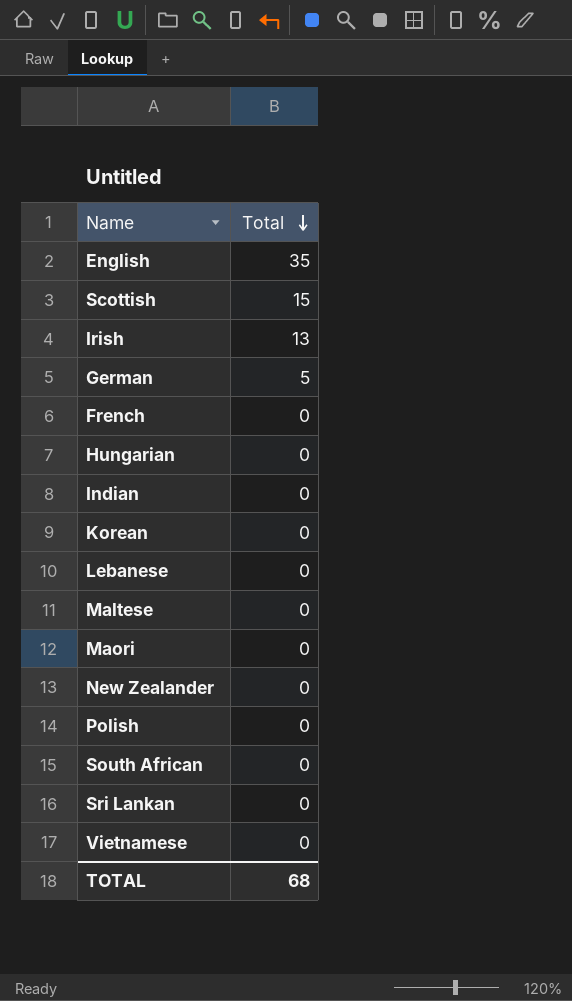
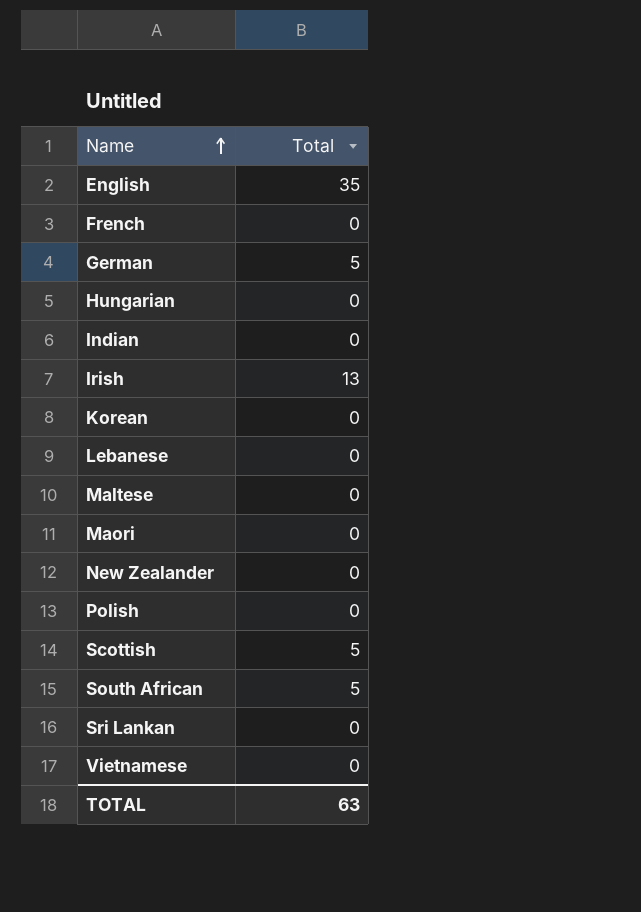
row order: Total descending -> Name ascending
Scottish | Total: 15 -> 5
South African | Total: 0 -> 5
TOTAL | Total: 68 -> 63

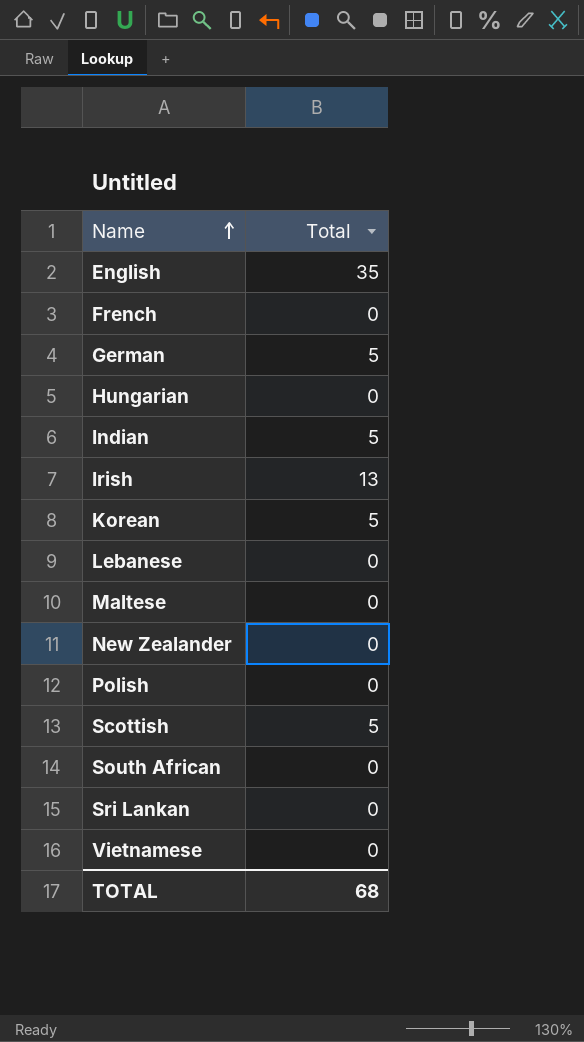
row Maori: 0 -> none
Indian | Total: 0 -> 5
Korean | Total: 0 -> 5
South African | Total: 5 -> 0
TOTAL | Total: 63 -> 68

